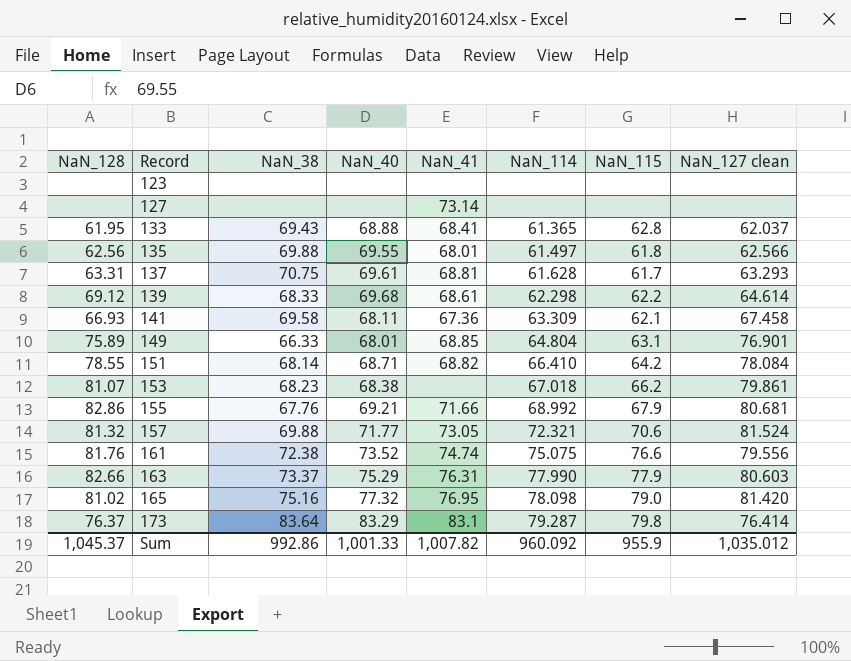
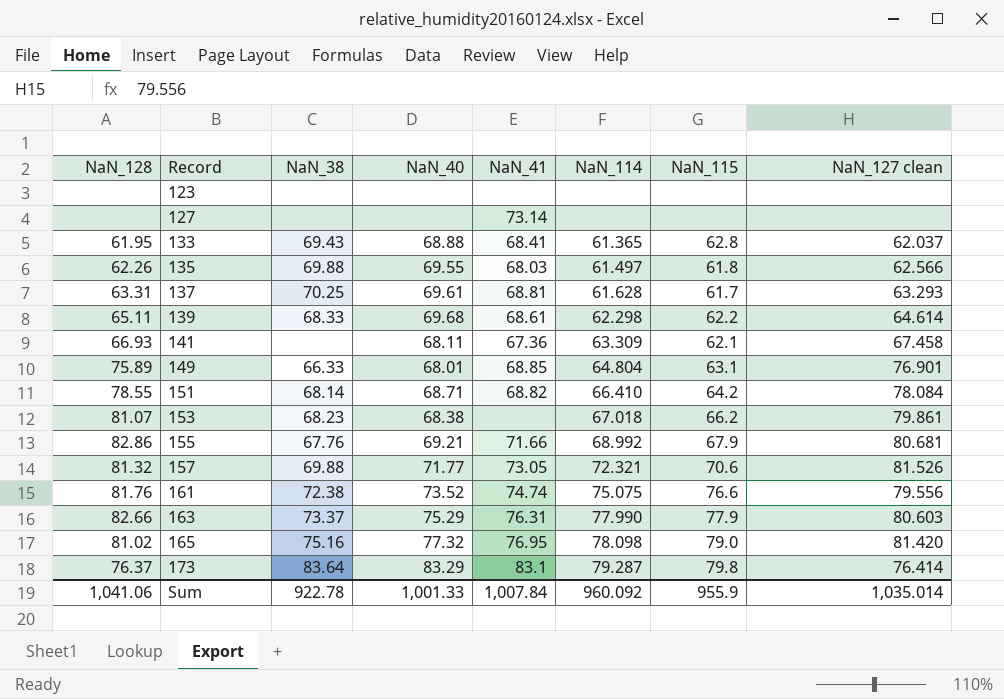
135 | NaN_128: 62.56 -> 62.26
135 | NaN_41: 68.01 -> 68.03
137 | NaN_38: 70.75 -> 70.25
139 | NaN_128: 69.12 -> 65.11
141 | NaN_38: 69.58 -> none
157 | NaN_127 clean: 81.524 -> 81.526
Sum | NaN_128: 1,045.37 -> 1,041.06
Sum | NaN_38: 992.86 -> 922.78
Sum | NaN_41: 1,007.82 -> 1,007.84
Sum | NaN_127 clean: 1,035.012 -> 1,035.014

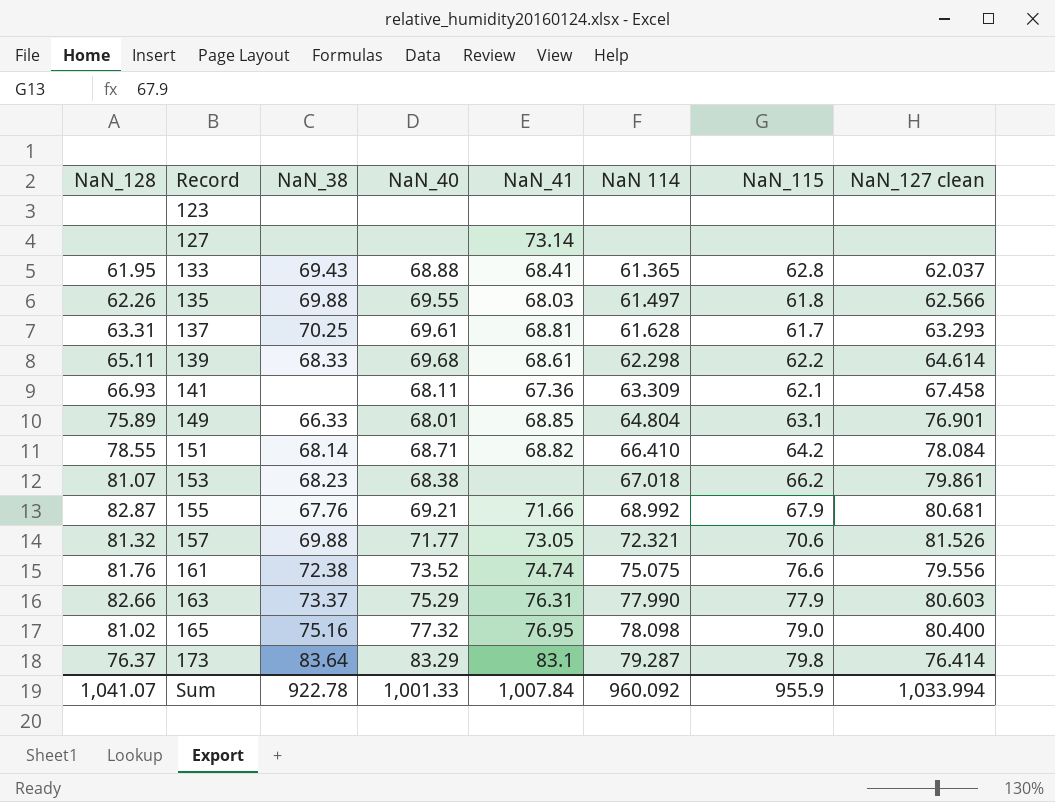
column name: NaN_114 -> NaN 114
155 | NaN_128: 82.86 -> 82.87
165 | NaN_127 clean: 81.420 -> 80.400
Sum | NaN_128: 1,041.06 -> 1,041.07
Sum | NaN_127 clean: 1,035.014 -> 1,033.994

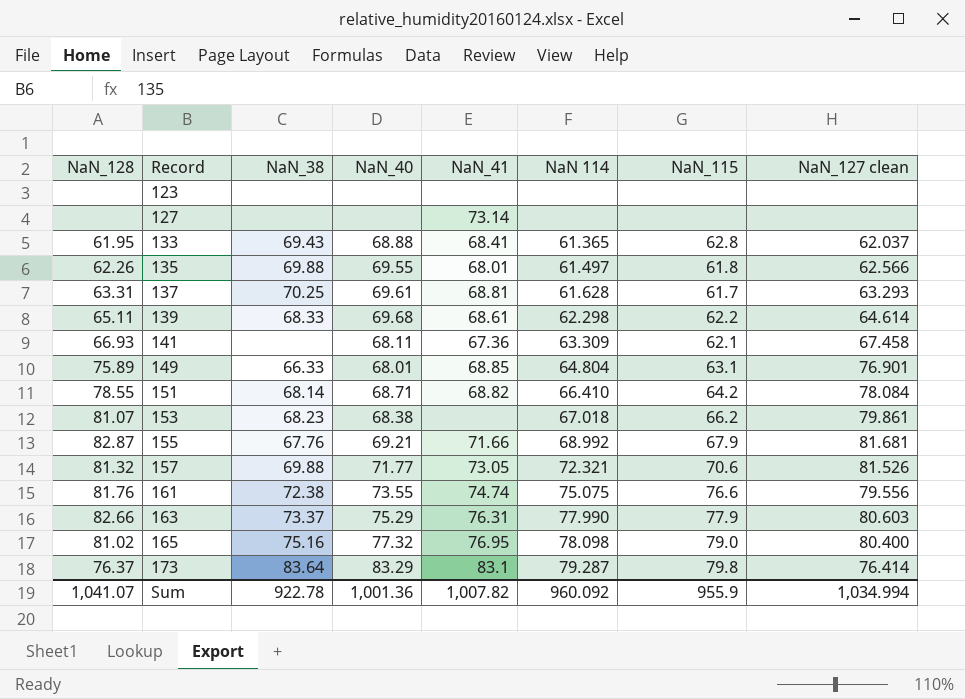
135 | NaN_41: 68.03 -> 68.01
155 | NaN_127 clean: 80.681 -> 81.681
161 | NaN_40: 73.52 -> 73.55
Sum | NaN_40: 1,001.33 -> 1,001.36
Sum | NaN_41: 1,007.84 -> 1,007.82
Sum | NaN_127 clean: 1,033.994 -> 1,034.994

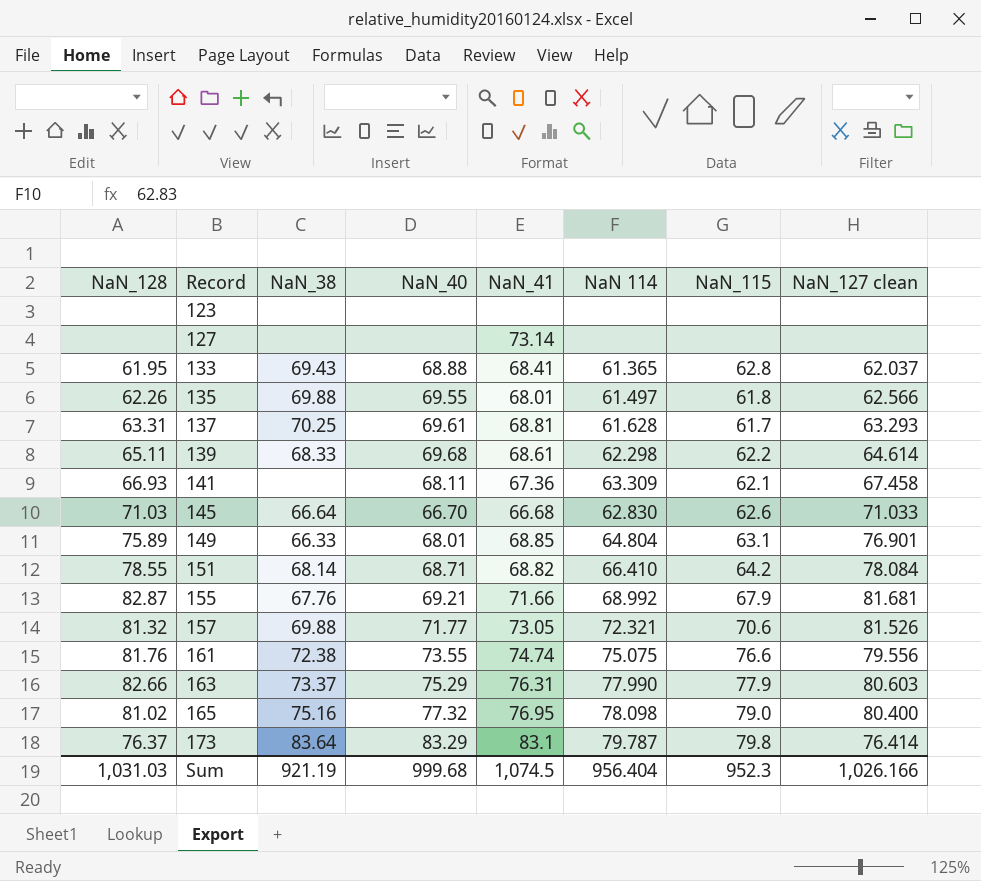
row 153: 81.07 | 68.23 | 68.38 | none | 67.018 | 66.2 | 79.861 -> none
row 145: none -> 71.03 | 66.64 | 66.70 | 66.68 | 62.830 | 62.6 | 71.033
173 | NaN 114: 79.287 -> 79.787
Sum | NaN_128: 1,041.07 -> 1,031.03
Sum | NaN_38: 922.78 -> 921.19
Sum | NaN_40: 1,001.36 -> 999.68
Sum | NaN_41: 1,007.82 -> 1,074.5
Sum | NaN 114: 960.092 -> 956.404
Sum | NaN_115: 955.9 -> 952.3
Sum | NaN_127 clean: 1,034.994 -> 1,026.166

